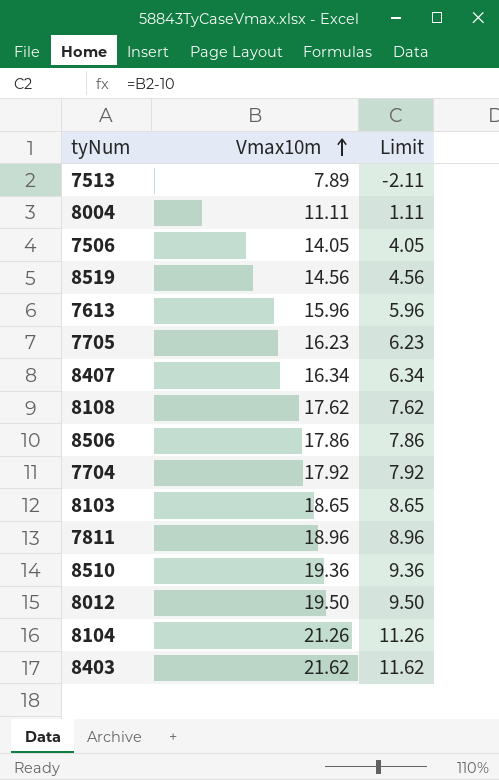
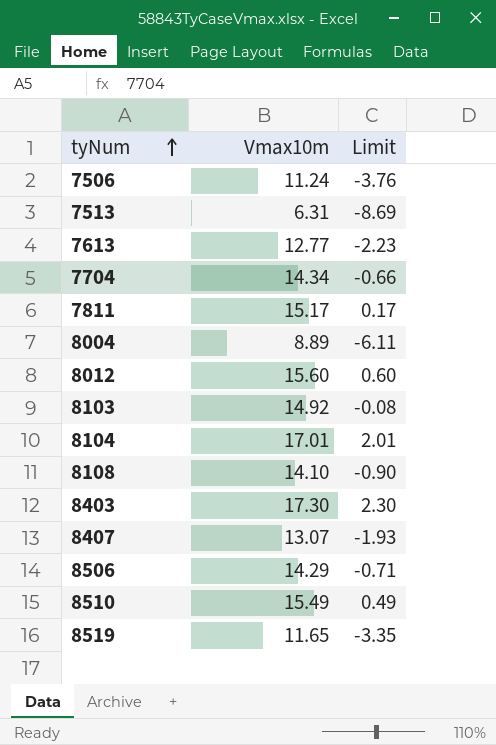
row order: Vmax10m ascending -> tyNum ascending
column Limit | formula: [Vmax10m] - 10 -> [Vmax10m] - 15
row 7705: 16.23 | 6.23 -> none
7506 | Vmax10m: 14.05 -> 11.24
7513 | Vmax10m: 7.89 -> 6.31
7613 | Vmax10m: 15.96 -> 12.77
7704 | Vmax10m: 17.92 -> 14.34
7811 | Vmax10m: 18.96 -> 15.17
8004 | Vmax10m: 11.11 -> 8.89
8012 | Vmax10m: 19.50 -> 15.60
8103 | Vmax10m: 18.65 -> 14.92
8104 | Vmax10m: 21.26 -> 17.01
8108 | Vmax10m: 17.62 -> 14.10
8403 | Vmax10m: 21.62 -> 17.30
8407 | Vmax10m: 16.34 -> 13.07
8506 | Vmax10m: 17.86 -> 14.29
8510 | Vmax10m: 19.36 -> 15.49
8519 | Vmax10m: 14.56 -> 11.65

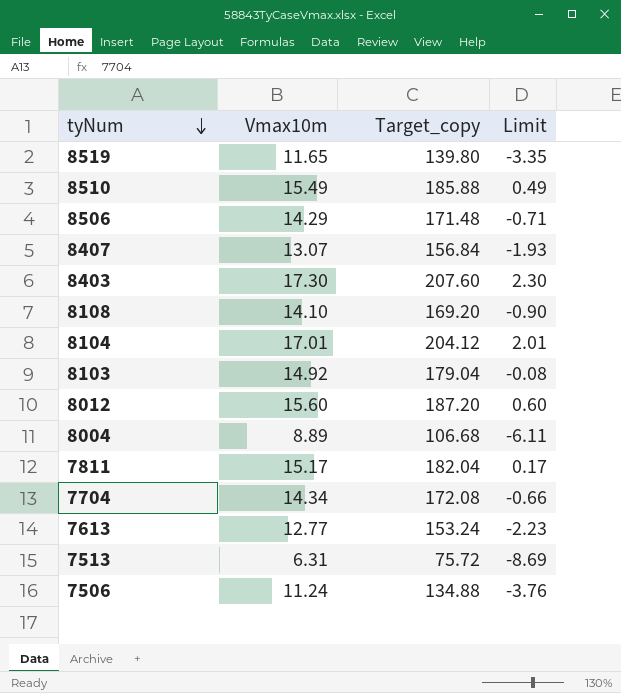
row order: tyNum ascending -> tyNum descending
column Target_copy | formula: none -> [Vmax10m] * 12

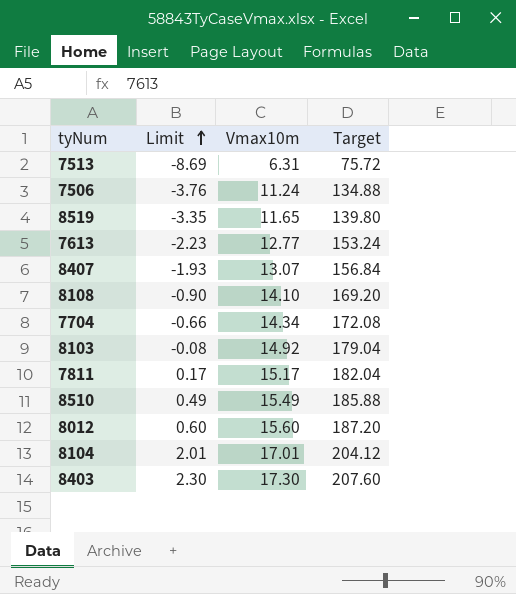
row order: tyNum descending -> Limit ascending
column Limit | position: 4 -> 2
column name: Target_copy -> Target
row 8506: 14.29 | 171.48 | -0.71 -> none
row 8004: 8.89 | 106.68 | -6.11 -> none

